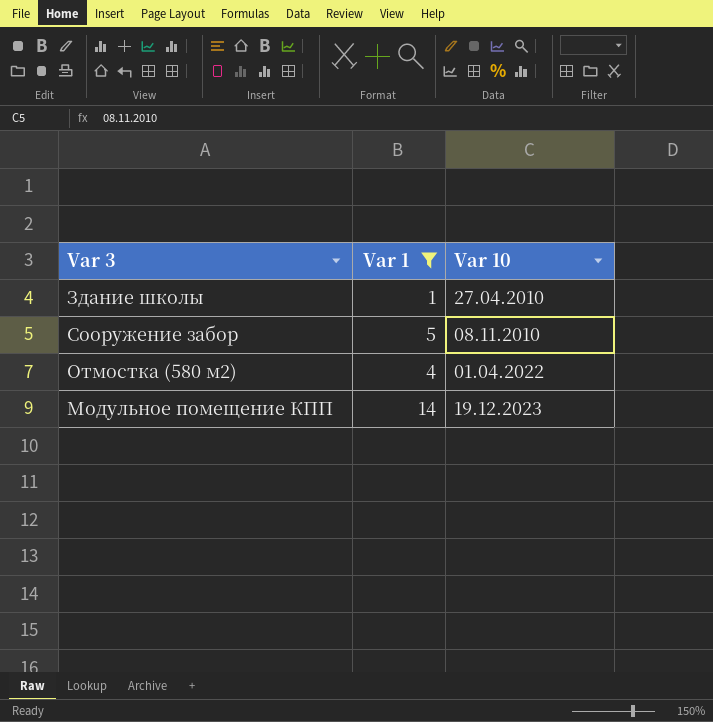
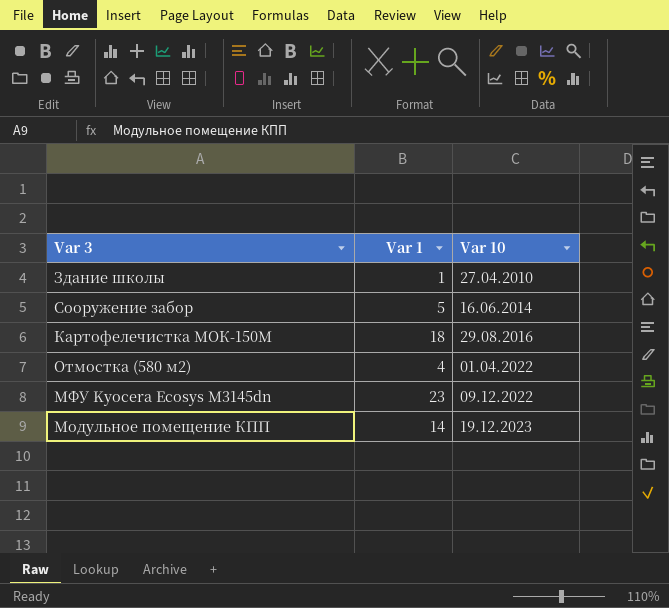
filter: Var 1 <= 14 -> none
Сооружение забор | Var 10: 08.11.2010 -> 16.06.2014

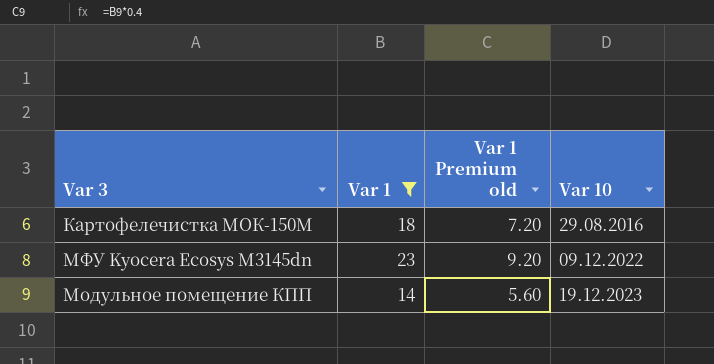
filter: none -> Var 1 >= 14
column Var 1 Premium old | formula: none -> [Var 1] * 0.4

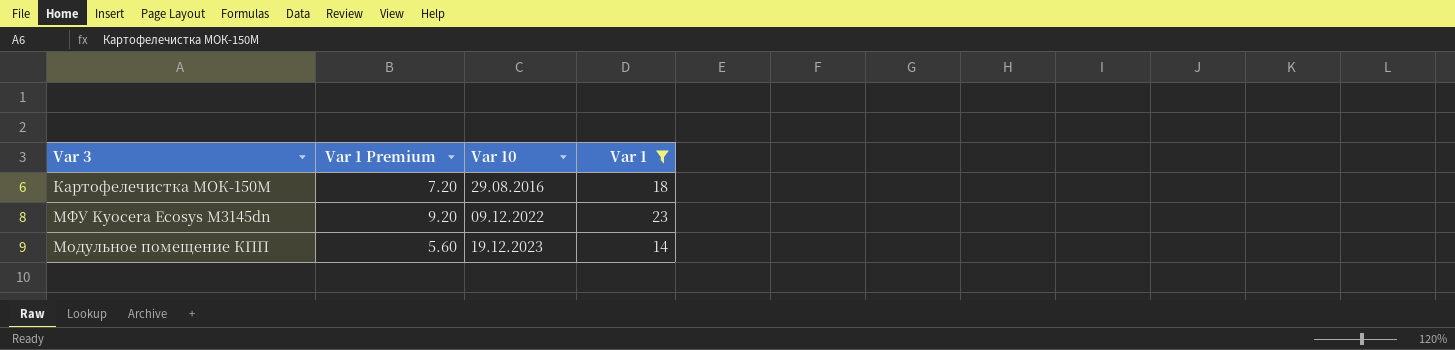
column name: Var 1 Premium old -> Var 1 Premium
column Var 1 | position: 2 -> 4

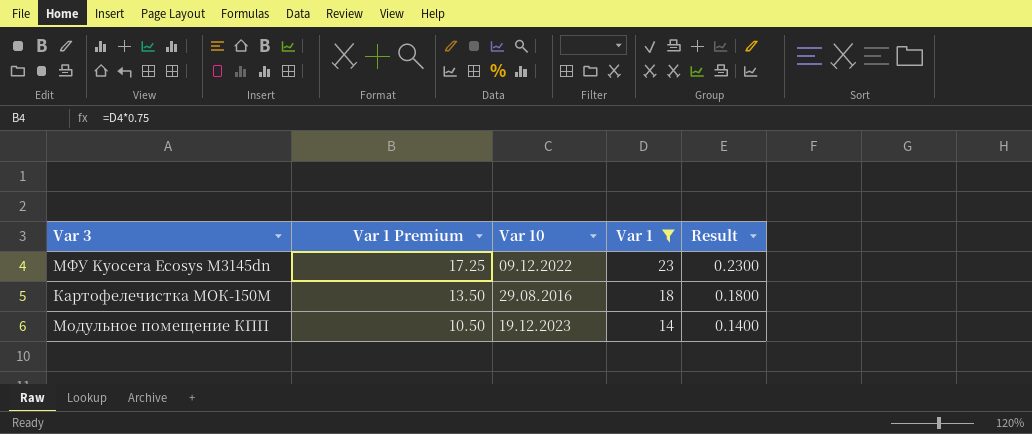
row order: Var 10 ascending -> Var 1 Premium descending
column Var 1 Premium | formula: [Var 1] * 0.4 -> [Var 1] * 0.75
column Result | formula: none -> [Var 1] * 0.01

